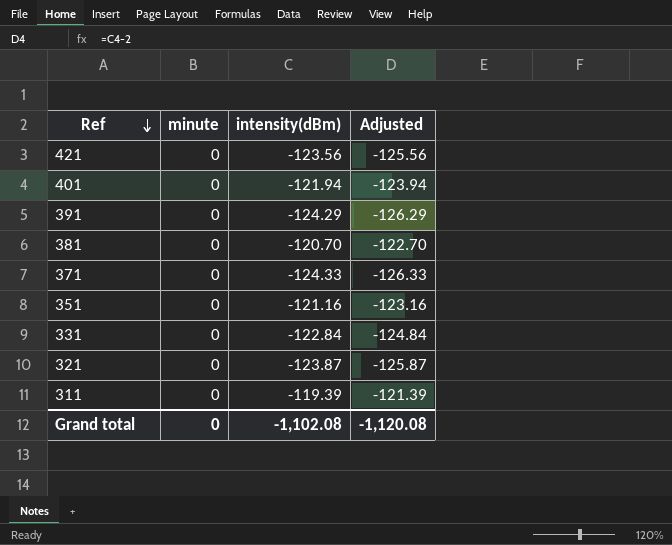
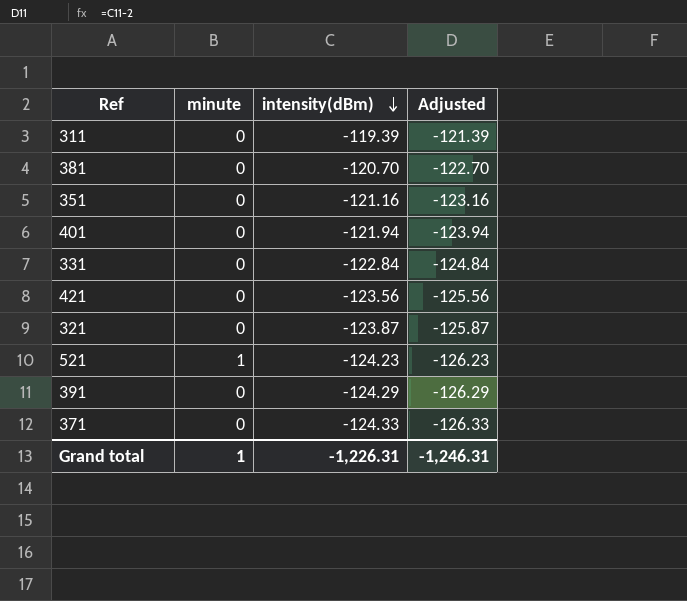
row order: Ref descending -> intensity(dBm) descending
row 521: none -> 1 | -124.23 | -126.23
Grand total | minute: 0 -> 1
Grand total | intensity(dBm): -1,102.08 -> -1,226.31
Grand total | Adjusted: -1,120.08 -> -1,246.31

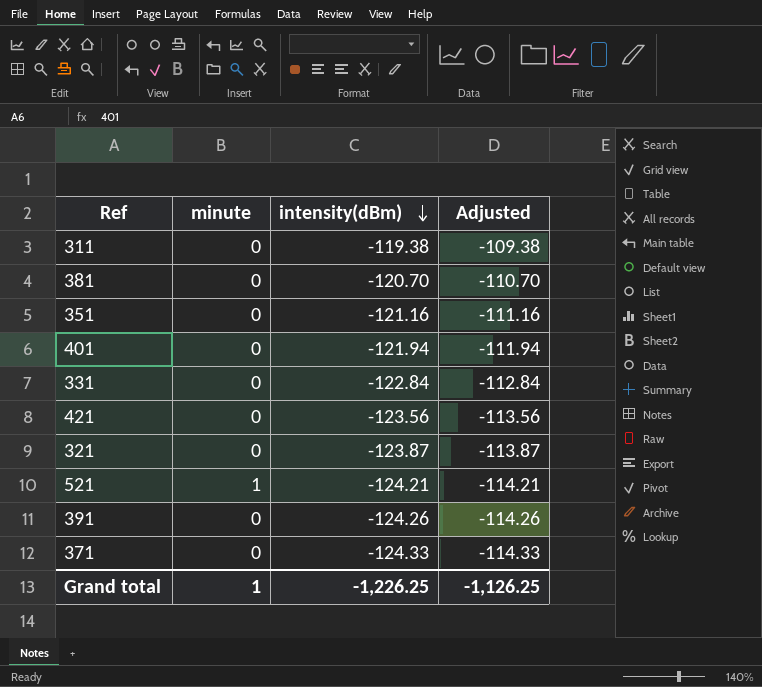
column Adjusted | formula: [intensity(dBm)] - 2 -> [intensity(dBm)] + 10
311 | intensity(dBm): -119.39 -> -119.38
521 | intensity(dBm): -124.23 -> -124.21
391 | intensity(dBm): -124.29 -> -124.26
Grand total | intensity(dBm): -1,226.31 -> -1,226.25
Grand total | Adjusted: -1,246.31 -> -1,126.25

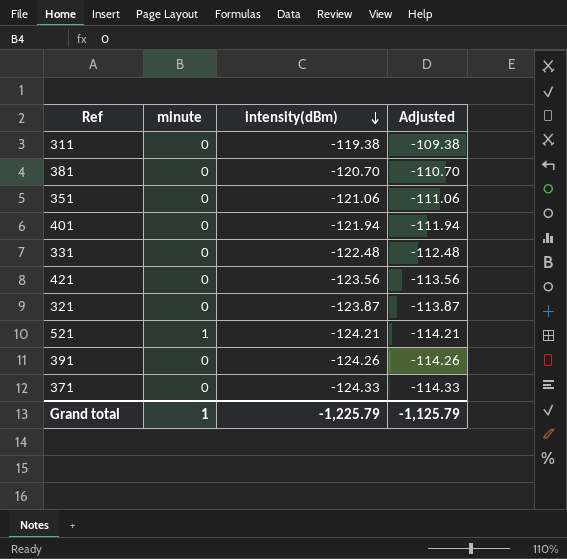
351 | intensity(dBm): -121.16 -> -121.06
351 | Adjusted: -111.16 -> -111.06
331 | intensity(dBm): -122.84 -> -122.48
331 | Adjusted: -112.84 -> -112.48
Grand total | intensity(dBm): -1,226.25 -> -1,225.79
Grand total | Adjusted: -1,126.25 -> -1,125.79

